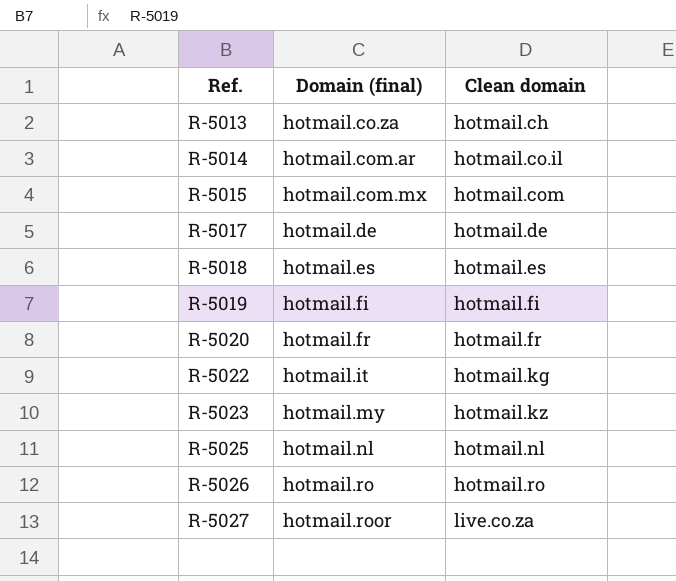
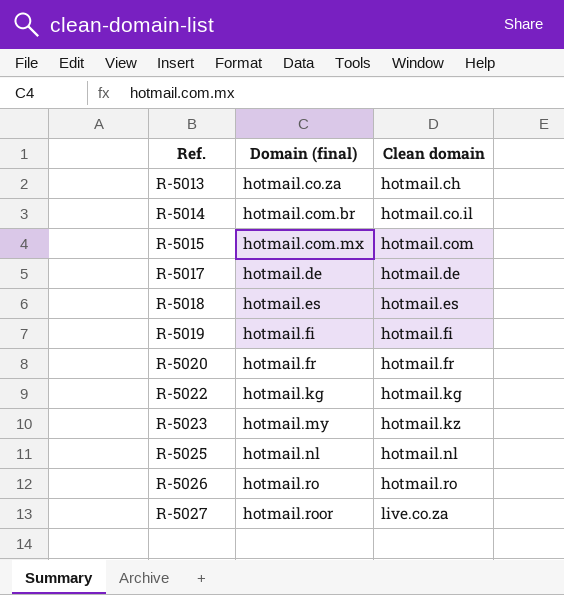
R-5014 | Domain (final): hotmail.com.ar -> hotmail.com.br
R-5022 | Domain (final): hotmail.it -> hotmail.kg

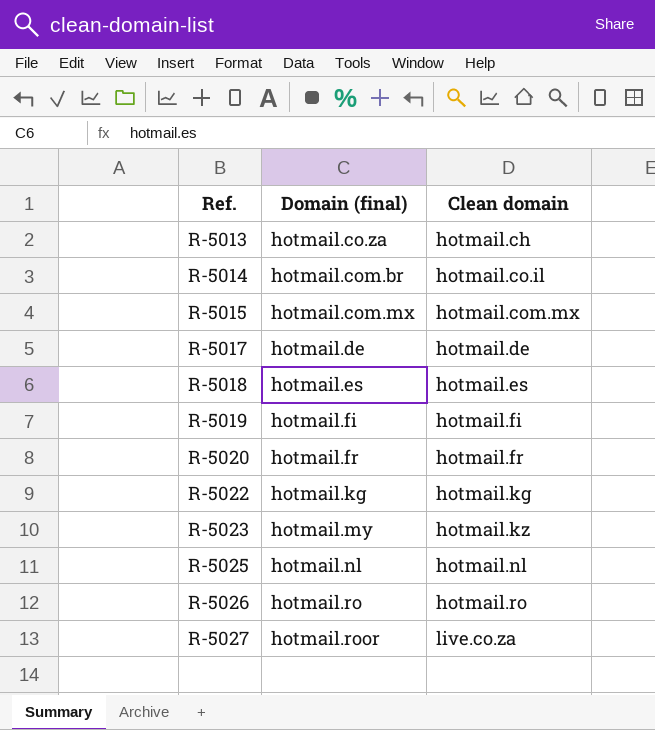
R-5015 | Clean domain: hotmail.com -> hotmail.com.mx

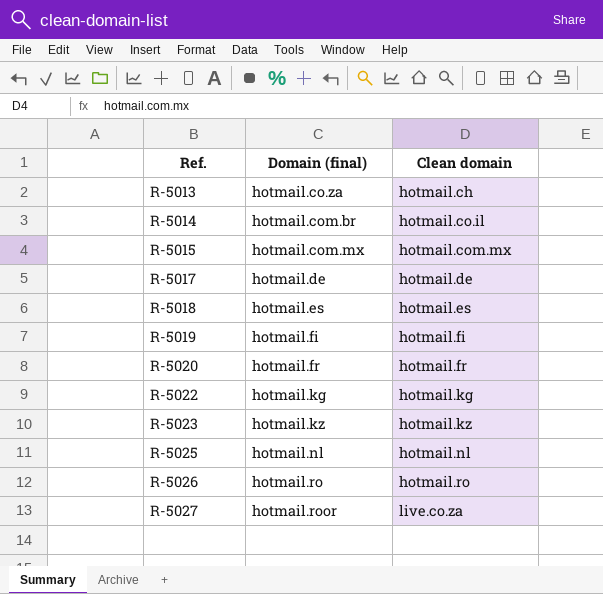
R-5023 | Domain (final): hotmail.my -> hotmail.kz

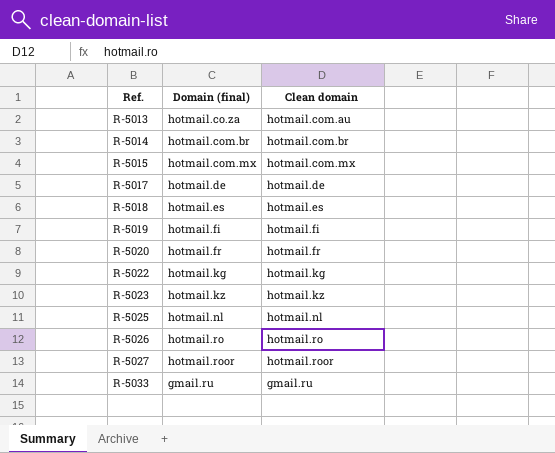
R-5013 | Clean domain: hotmail.ch -> hotmail.com.au
R-5014 | Clean domain: hotmail.co.il -> hotmail.com.br
R-5027 | Clean domain: live.co.za -> hotmail.roor
row R-5033: none -> gmail.ru | gmail.ru

